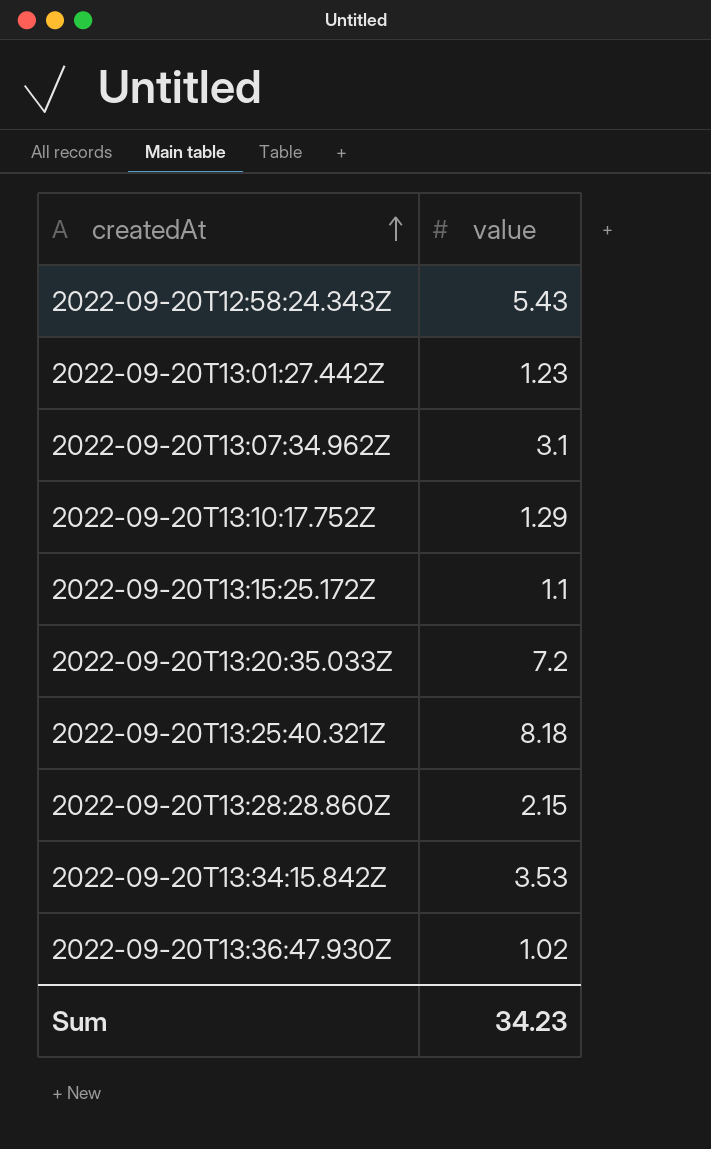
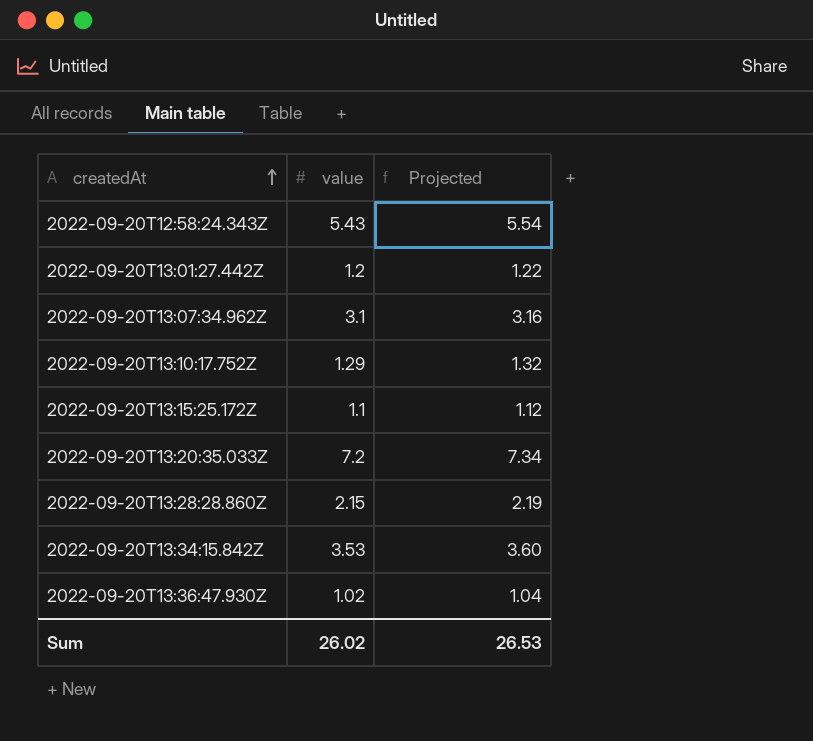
column Projected | formula: none -> [value] * 1.02
row 2022-09-20T13:25:40.321Z: 8.18 -> none
2022-09-20T13:01:27.442Z | value: 1.23 -> 1.2
Sum | value: 34.23 -> 26.02

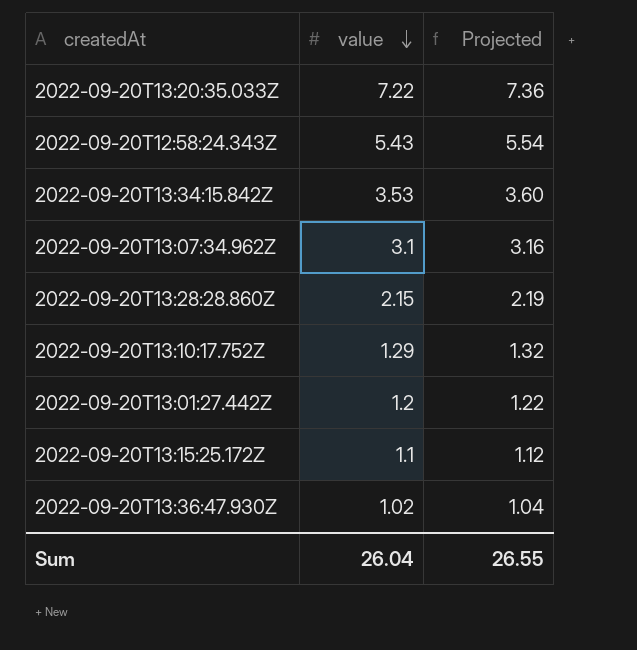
row order: createdAt ascending -> value descending
2022-09-20T13:20:35.033Z | value: 7.2 -> 7.22
2022-09-20T13:20:35.033Z | Projected: 7.34 -> 7.36
Sum | value: 26.02 -> 26.04
Sum | Projected: 26.53 -> 26.55

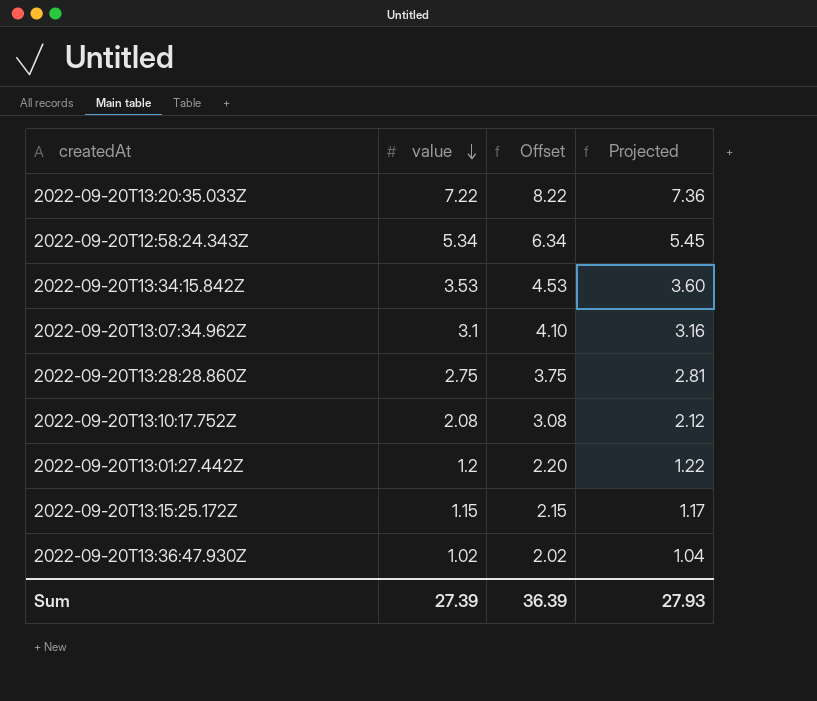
column Offset | formula: none -> [value] + 1
2022-09-20T12:58:24.343Z | value: 5.43 -> 5.34
2022-09-20T12:58:24.343Z | Projected: 5.54 -> 5.45
2022-09-20T13:28:28.860Z | value: 2.15 -> 2.75
2022-09-20T13:28:28.860Z | Projected: 2.19 -> 2.81
2022-09-20T13:10:17.752Z | value: 1.29 -> 2.08
2022-09-20T13:10:17.752Z | Projected: 1.32 -> 2.12
2022-09-20T13:15:25.172Z | value: 1.1 -> 1.15
2022-09-20T13:15:25.172Z | Projected: 1.12 -> 1.17
Sum | value: 26.04 -> 27.39
Sum | Projected: 26.55 -> 27.93

